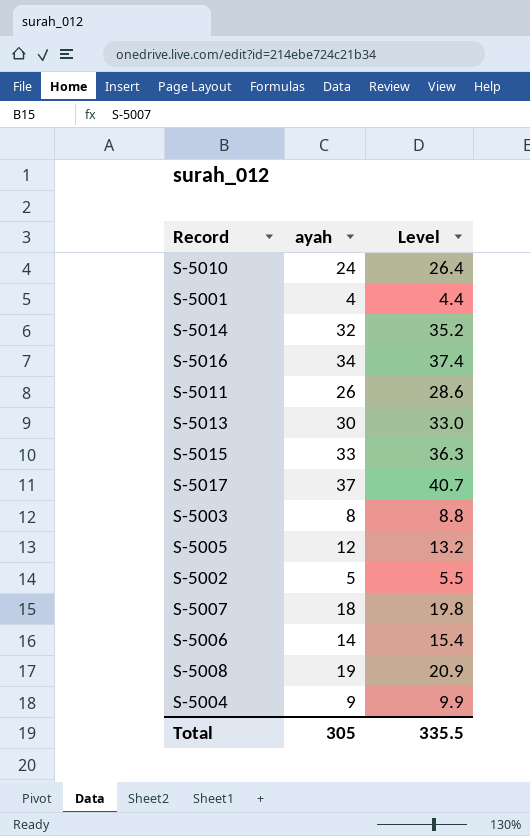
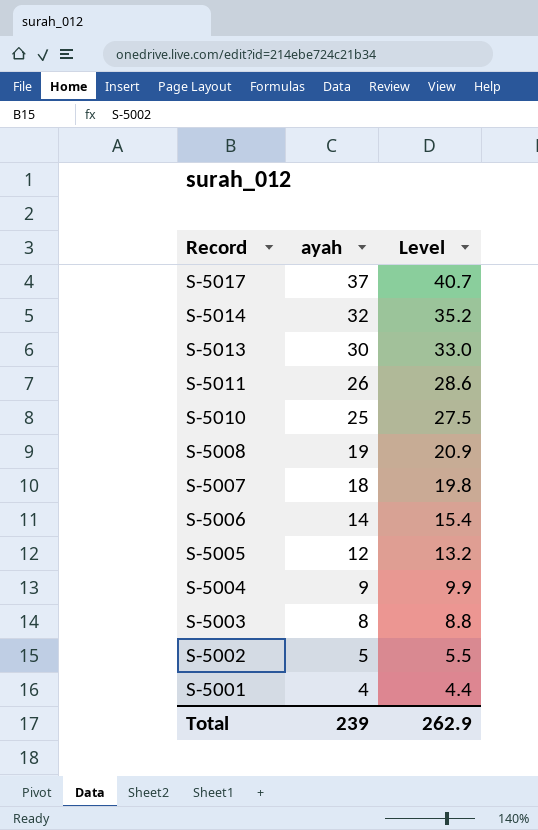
row order: none -> Record descending
row S-5016: 34 | 37.4 -> none
row S-5015: 33 | 36.3 -> none
S-5010 | ayah: 24 -> 25
S-5010 | Level: 26.4 -> 27.5
Total | ayah: 305 -> 239
Total | Level: 335.5 -> 262.9

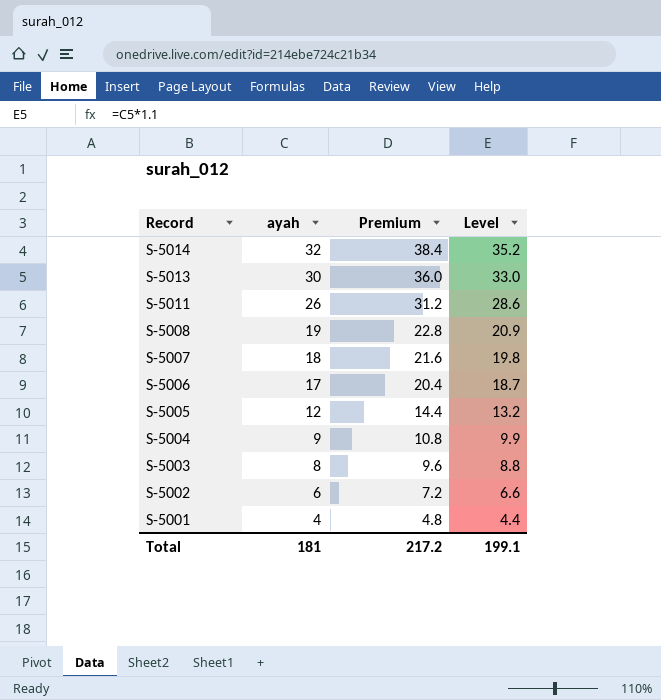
column Premium | formula: none -> [ayah] * 1.2
row S-5017: 37 | 40.7 -> none
row S-5010: 25 | 27.5 -> none
S-5006 | ayah: 14 -> 17
S-5006 | Level: 15.4 -> 18.7
S-5002 | ayah: 5 -> 6
S-5002 | Level: 5.5 -> 6.6
Total | ayah: 239 -> 181
Total | Level: 262.9 -> 199.1

